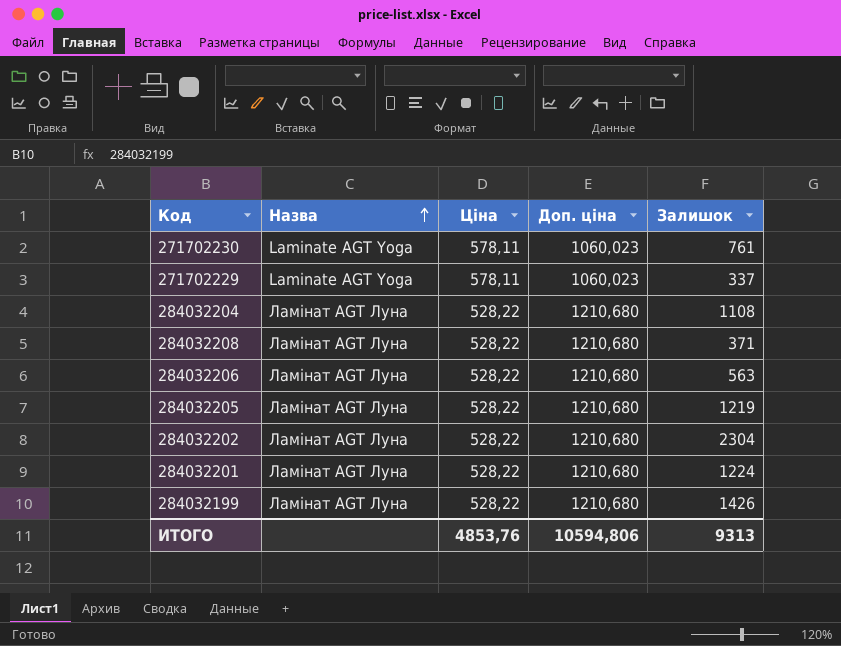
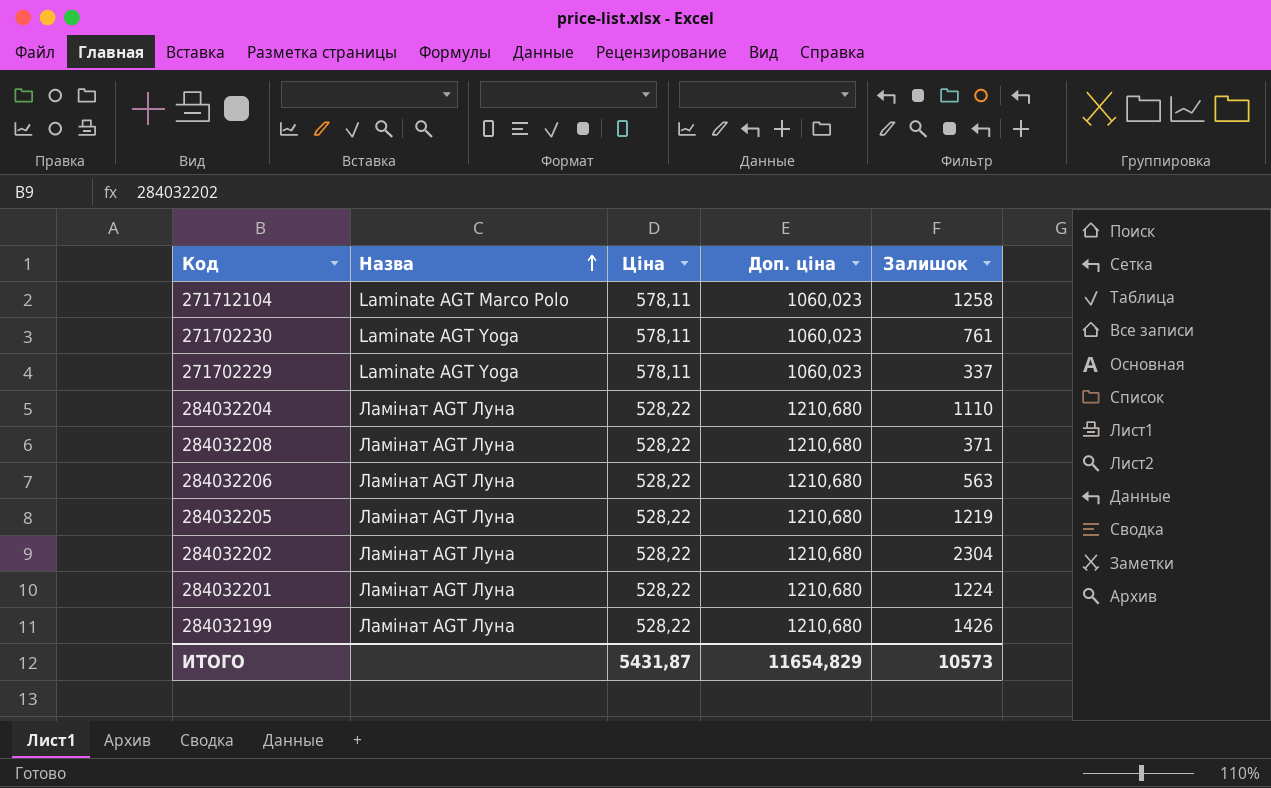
row 271712104: none -> Laminate AGT Marco Polo | 578,11 | 1060,023 | 1258
284032204 | Залишок: 1108 -> 1110
ИТОГО | Ціна: 4853,76 -> 5431,87
ИТОГО | Доп. ціна: 10594,806 -> 11654,829
ИТОГО | Залишок: 9313 -> 10573

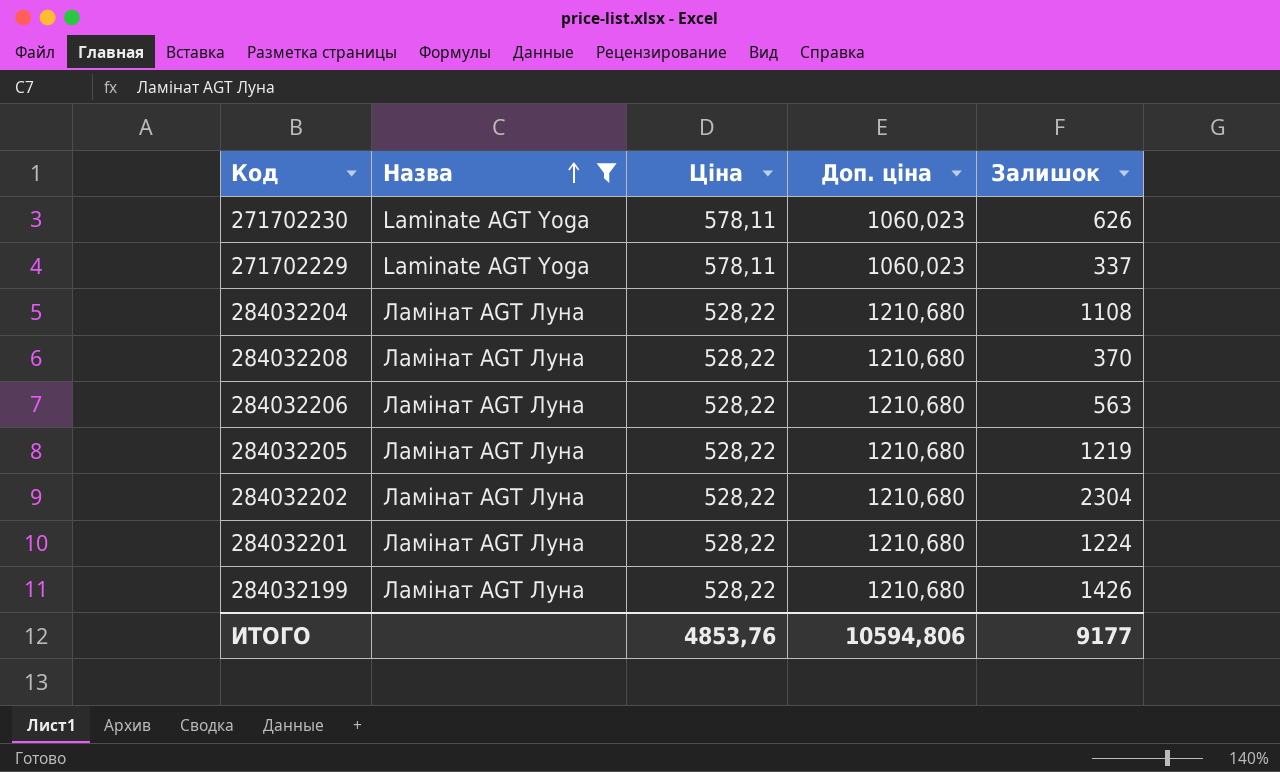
filter: none -> Назва != Laminate AGT Marco Polo
271702230 | Залишок: 761 -> 626
284032204 | Залишок: 1110 -> 1108
284032208 | Залишок: 371 -> 370
ИТОГО | Ціна: 5431,87 -> 4853,76
ИТОГО | Доп. ціна: 11654,829 -> 10594,806
ИТОГО | Залишок: 10573 -> 9177

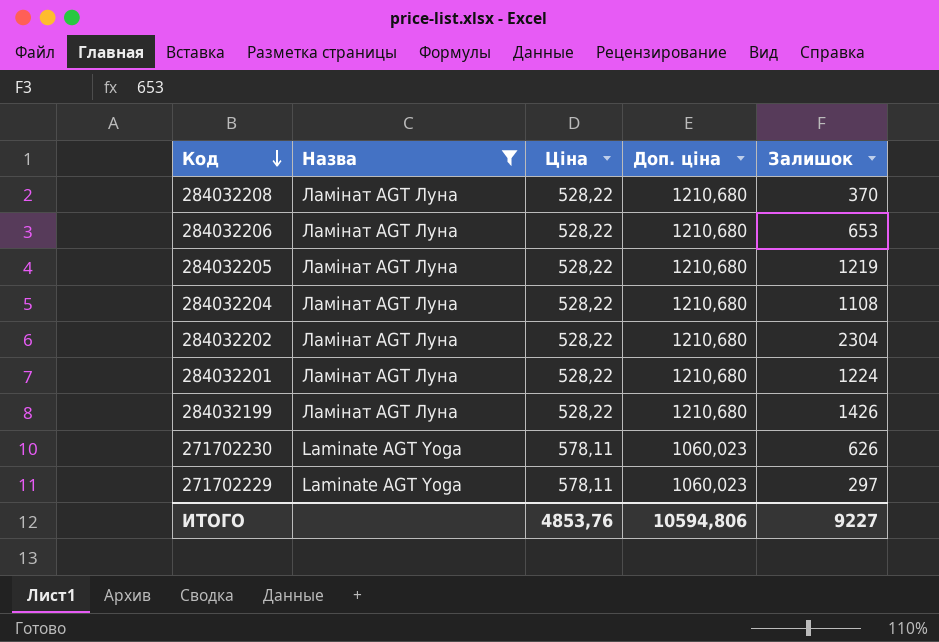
row order: Назва ascending -> Код descending
284032206 | Залишок: 563 -> 653
271702229 | Залишок: 337 -> 297
ИТОГО | Залишок: 9177 -> 9227

